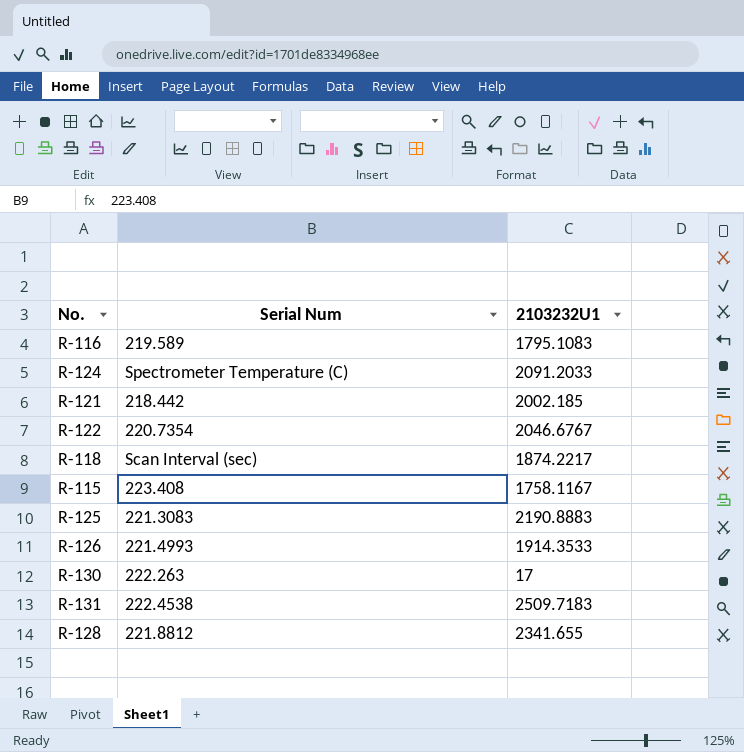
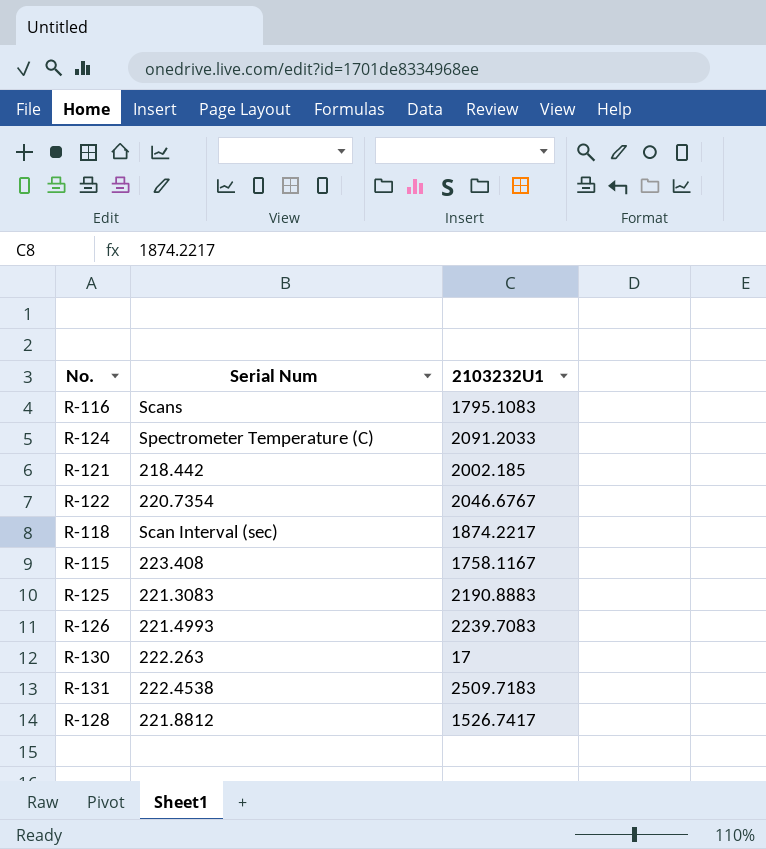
R-116 | Serial Num: 219.589 -> Scans
R-126 | 2103232U1: 1914.3533 -> 2239.7083
R-128 | 2103232U1: 2341.655 -> 1526.7417

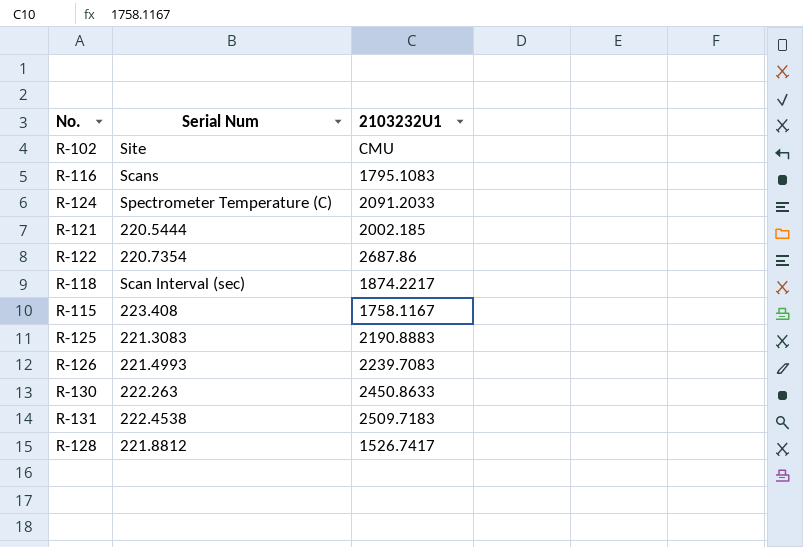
row R-102: none -> Site | CMU
R-121 | Serial Num: 218.442 -> 220.5444
R-122 | 2103232U1: 2046.6767 -> 2687.86
R-130 | 2103232U1: 17 -> 2450.8633

